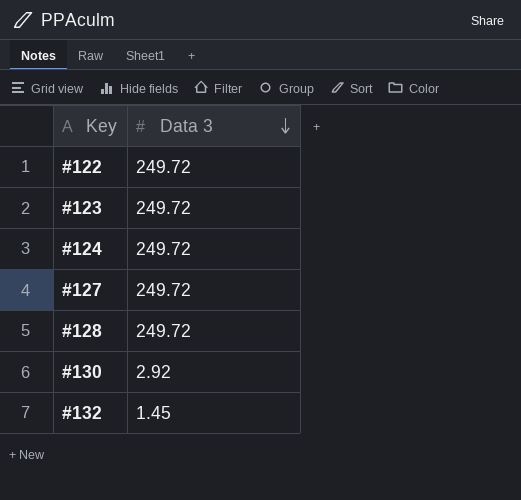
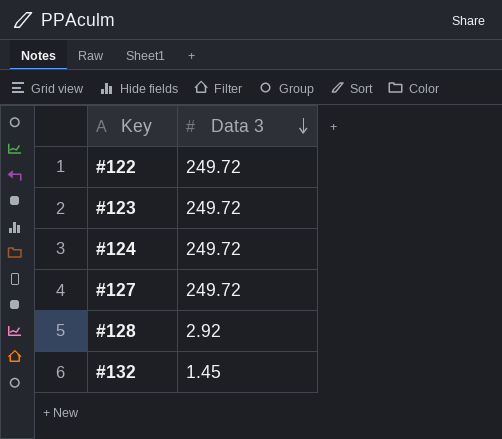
row #130: 2.92 -> none
#128 | Data 3: 249.72 -> 2.92

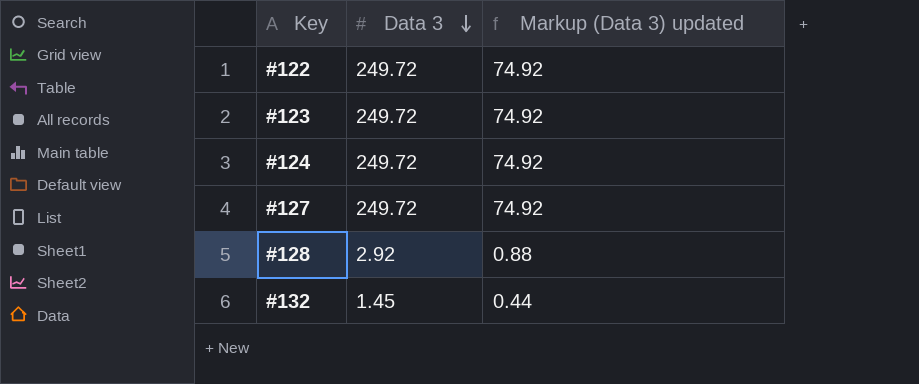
column Markup (Data 3) updated | formula: none -> [Data 3] * 0.3

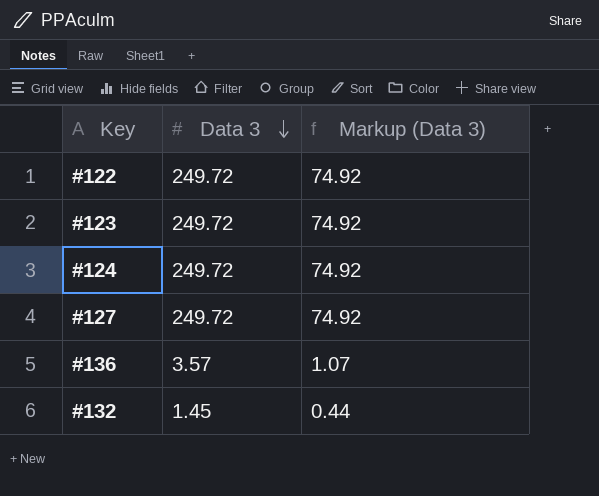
column name: Markup (Data 3) updated -> Markup (Data 3)
row #128: 2.92 | 0.88 -> none
row #136: none -> 3.57 | 1.07

